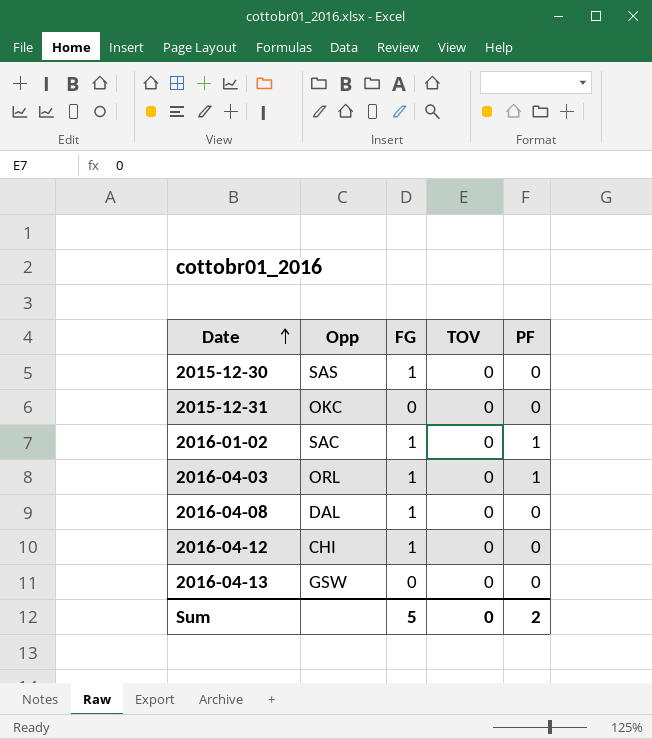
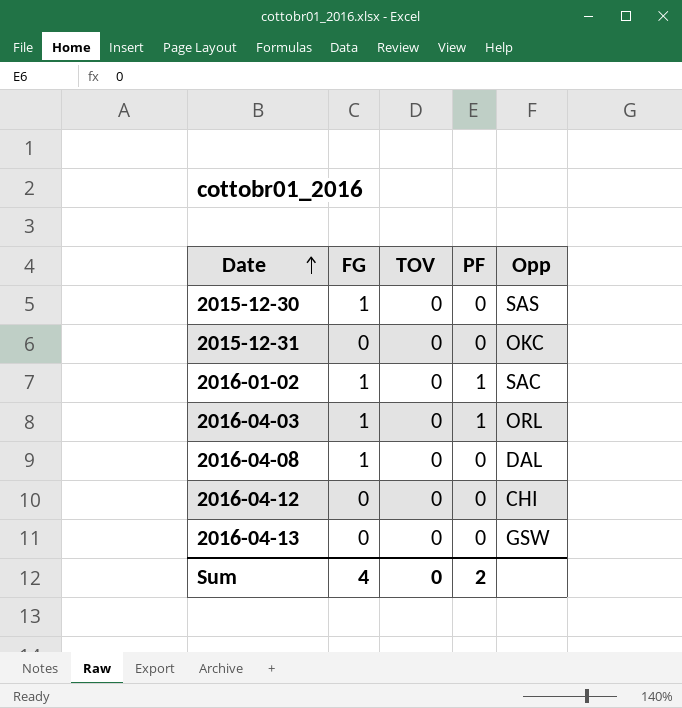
column Opp | position: 2 -> 5
2016-04-12 | FG: 1 -> 0
Sum | FG: 5 -> 4

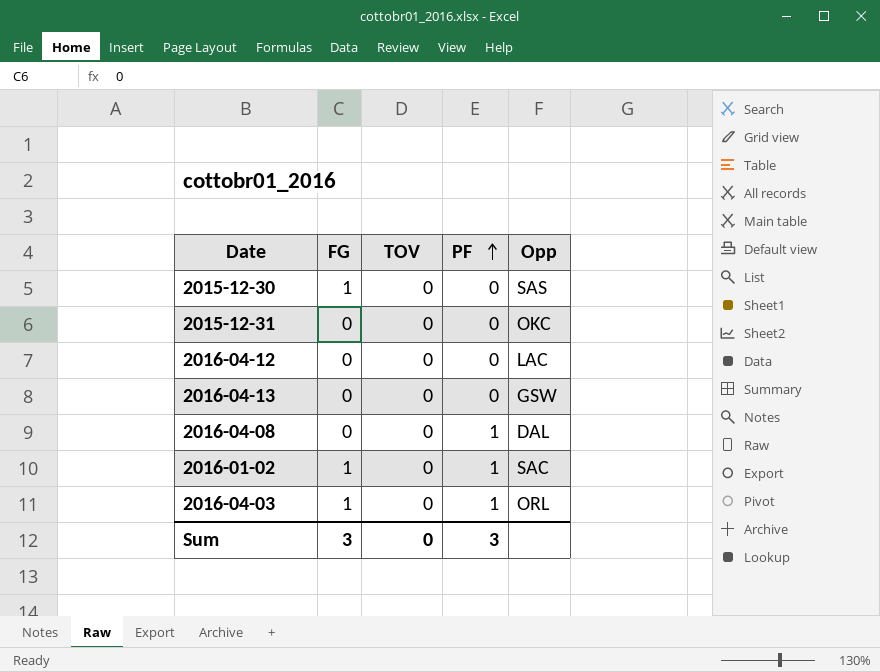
row order: Date ascending -> PF ascending
2016-04-12 | Opp: CHI -> LAC
2016-04-08 | FG: 1 -> 0
2016-04-08 | PF: 0 -> 1
Sum | FG: 4 -> 3
Sum | PF: 2 -> 3

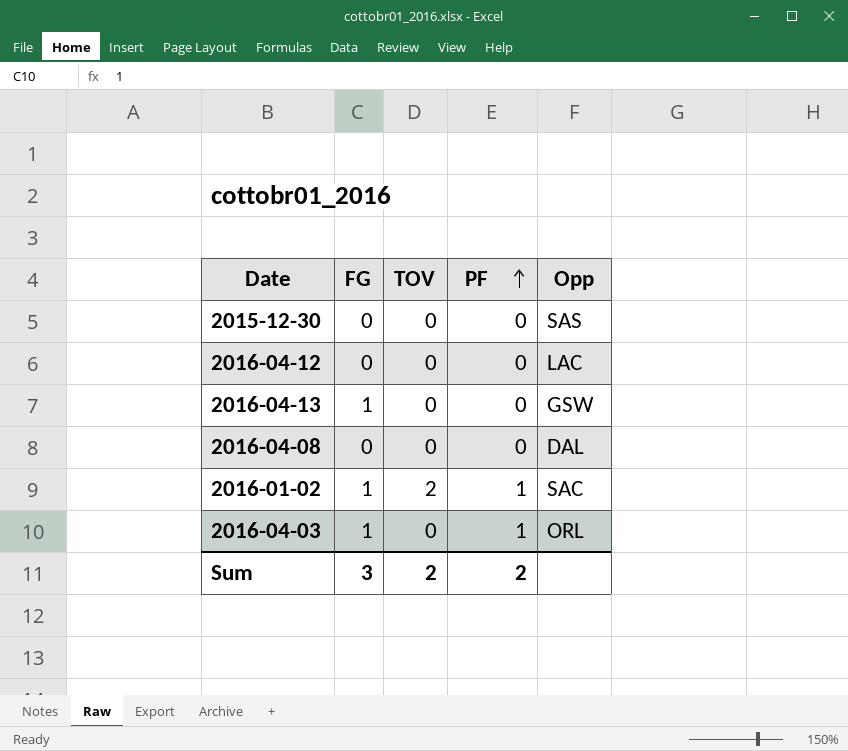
row 2015-12-31: 0 | 0 | 0 | OKC -> none
2015-12-30 | FG: 1 -> 0
2016-04-13 | FG: 0 -> 1
2016-04-08 | PF: 1 -> 0
2016-01-02 | TOV: 0 -> 2
Sum | TOV: 0 -> 2
Sum | PF: 3 -> 2

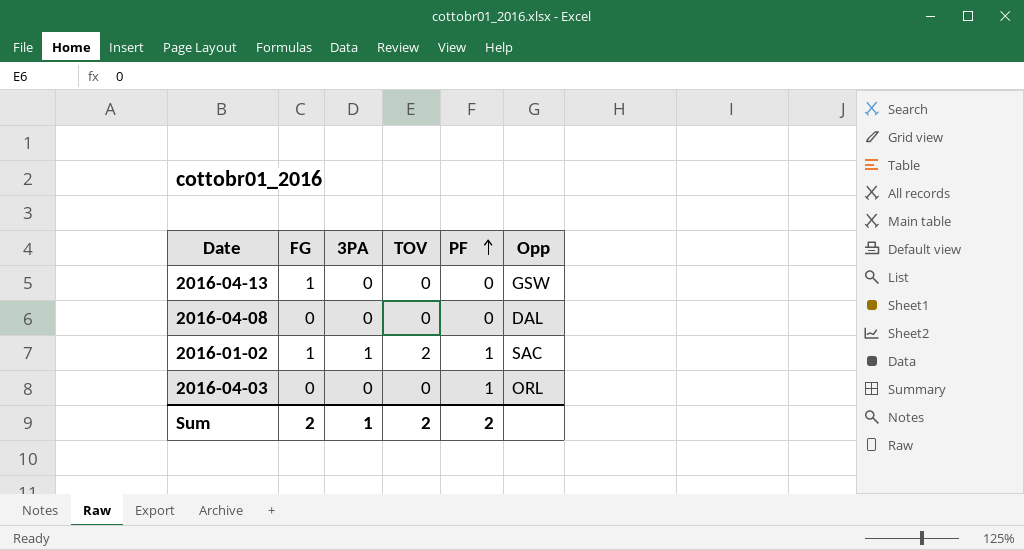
column 3PA | position: none -> 3
row 2015-12-30: 0 | 0 | 0 | SAS -> none
row 2016-04-12: 0 | 0 | 0 | LAC -> none
2016-04-03 | FG: 1 -> 0
Sum | FG: 3 -> 2

